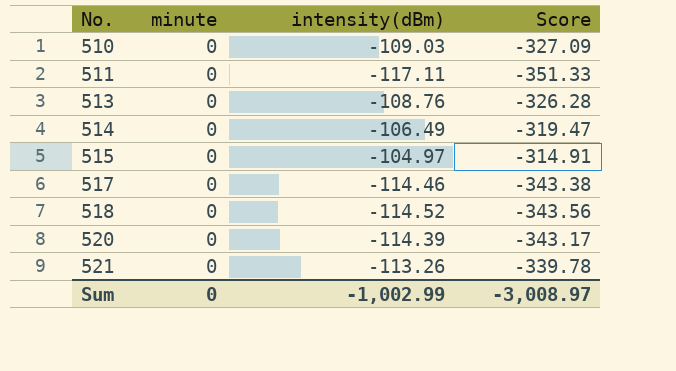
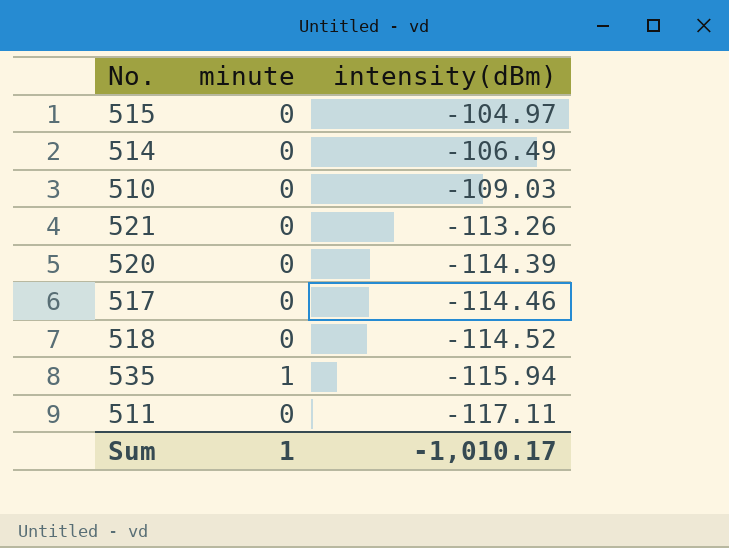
row order: No. ascending -> intensity(dBm) descending
column Score | formula: [intensity(dBm)] * 3 -> none
row 513: 0 | -108.76 | -326.28 -> none
row 535: none -> 1 | -115.94
Sum | minute: 0 -> 1
Sum | intensity(dBm): -1,002.99 -> -1,010.17

